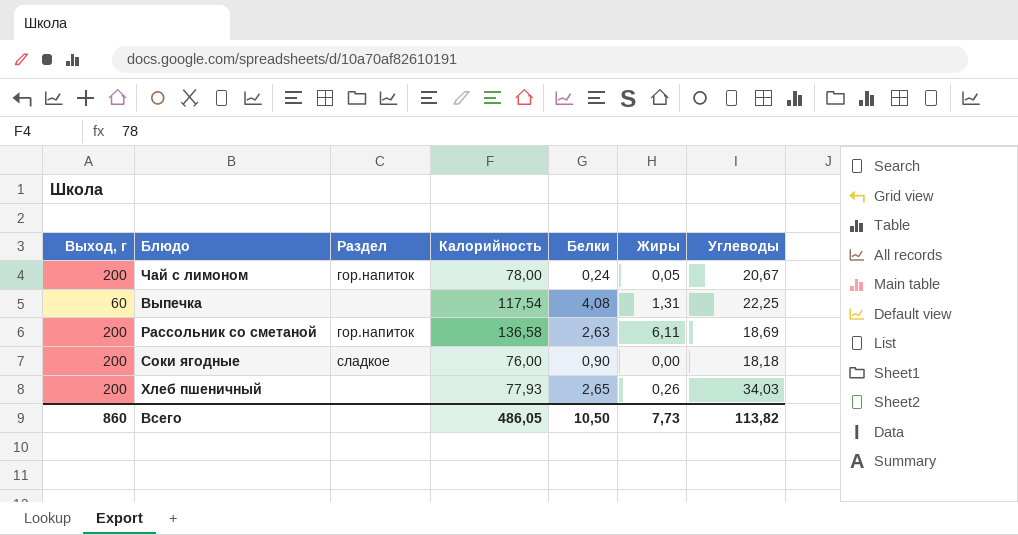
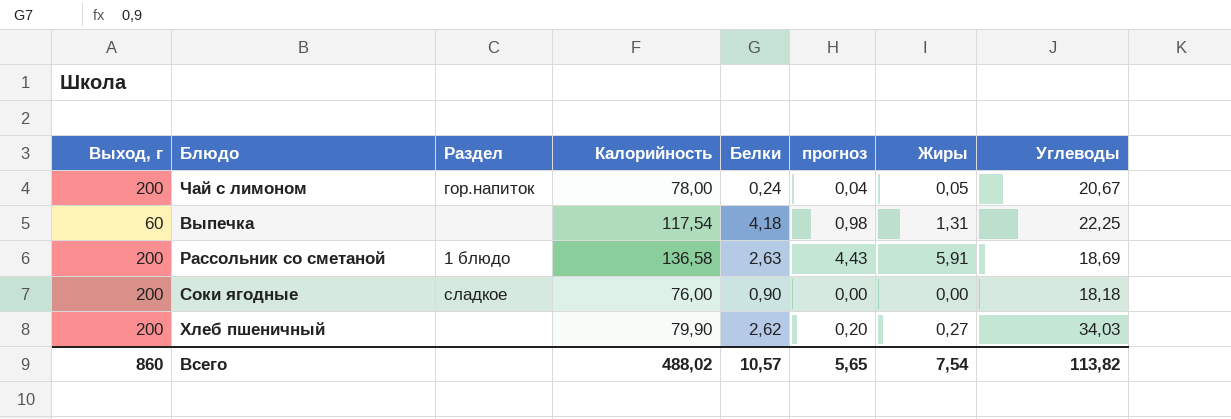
column прогноз | formula: none -> [Жиры] * 0,75
Выпечка | Белки: 4,08 -> 4,18
Рассольник со сметаной | Раздел: гор.напиток -> 1 блюдо
Рассольник со сметаной | Жиры: 6,11 -> 5,91
Хлеб пшеничный | Калорийность: 77,93 -> 79,90
Хлеб пшеничный | Белки: 2,65 -> 2,62
Хлеб пшеничный | Жиры: 0,26 -> 0,27
Всего | Калорийность: 486,05 -> 488,02
Всего | Белки: 10,50 -> 10,57
Всего | Жиры: 7,73 -> 7,54

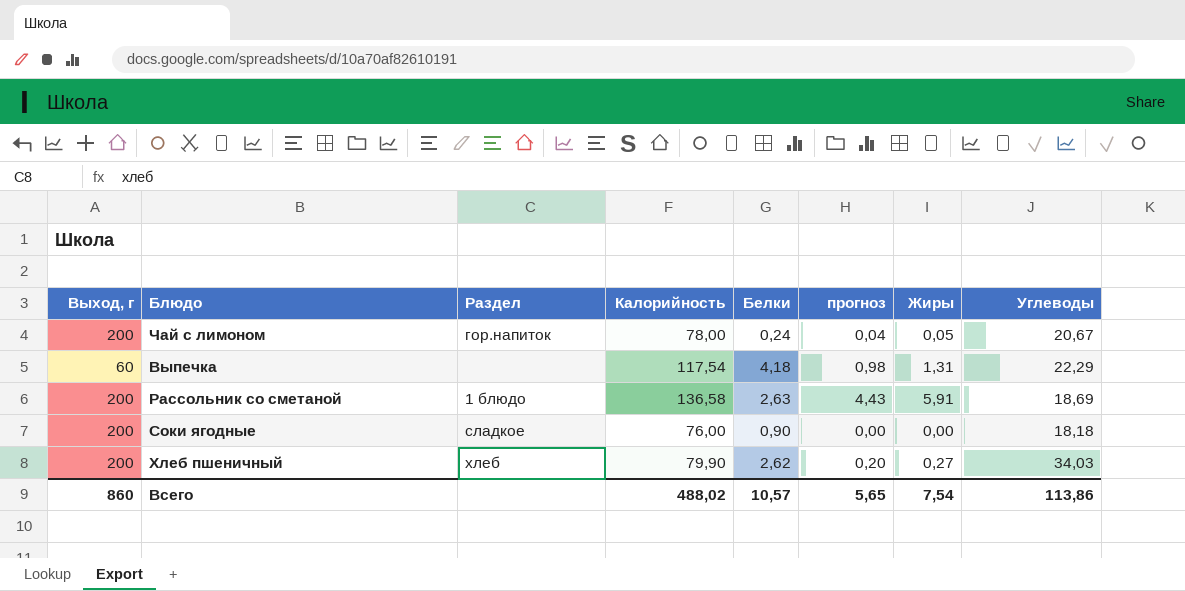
Выпечка | Углеводы: 22,25 -> 22,29
Хлеб пшеничный | Раздел: none -> хлеб
Всего | Углеводы: 113,82 -> 113,86

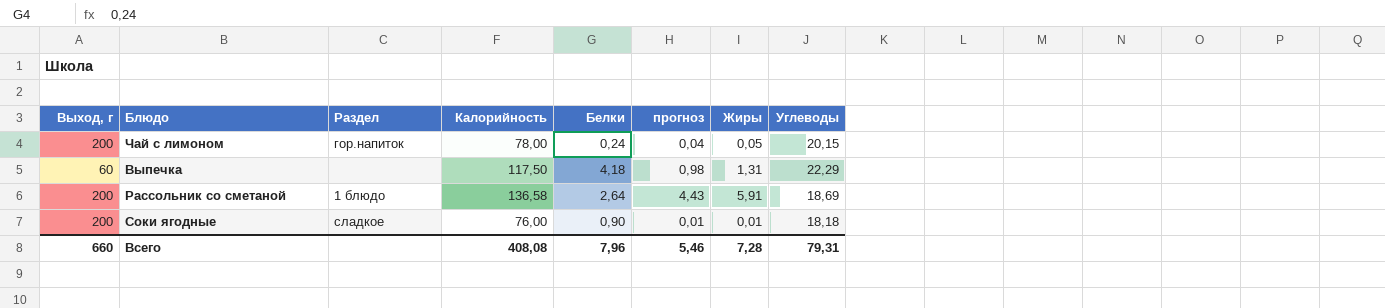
row Хлеб пшеничный: 200 | хлеб | 79,90 | 2,62 | 0,20 | 0,27 | 34,03 -> none
Чай с лимоном | Углеводы: 20,67 -> 20,15
Выпечка | Калорийность: 117,54 -> 117,50
Рассольник со сметаной | Белки: 2,63 -> 2,64
Соки ягодные | прогноз: 0,00 -> 0,01
Соки ягодные | Жиры: 0,00 -> 0,01
Всего | Выход, г: 860 -> 660
Всего | Калорийность: 488,02 -> 408,08
Всего | Белки: 10,57 -> 7,96
Всего | прогноз: 5,65 -> 5,46
Всего | Жиры: 7,54 -> 7,28
Всего | Углеводы: 113,86 -> 79,31

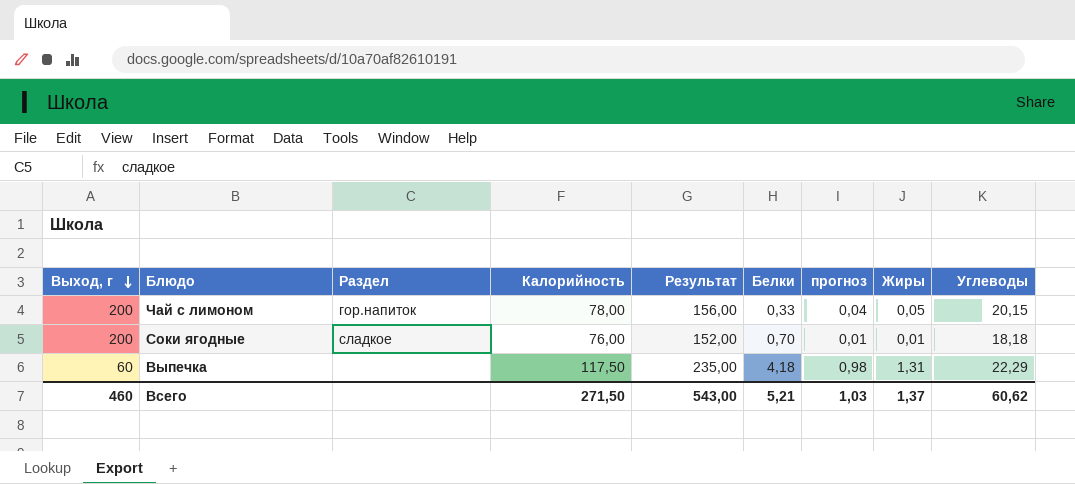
row order: none -> Выход, г descending
column Результат | formula: none -> [Калорийность] * 2
row Рассольник со сметаной: 200 | 1 блюдо | 136,58 | 2,64 | 4,43 | 5,91 | 18,69 -> none
Чай с лимоном | Белки: 0,24 -> 0,33
Соки ягодные | Белки: 0,90 -> 0,70
Всего | Выход, г: 660 -> 460
Всего | Калорийность: 408,08 -> 271,50
Всего | Белки: 7,96 -> 5,21
Всего | прогноз: 5,46 -> 1,03
Всего | Жиры: 7,28 -> 1,37
Всего | Углеводы: 79,31 -> 60,62

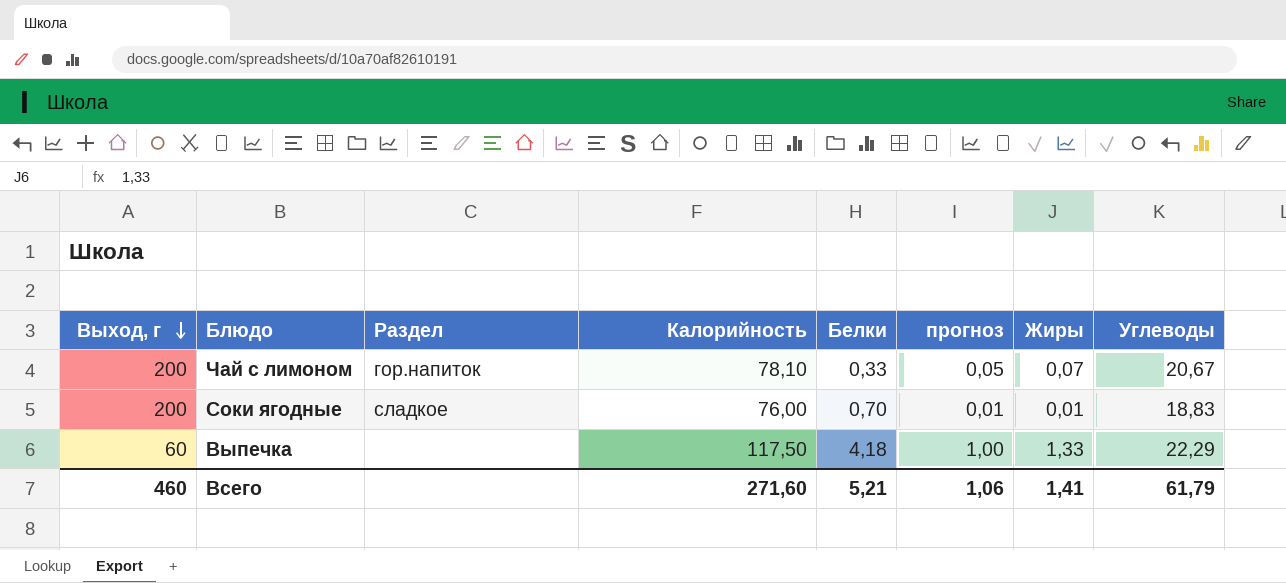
column Результат | formula: [Калорийность] * 2 -> none
Чай с лимоном | Калорийность: 78,00 -> 78,10
Чай с лимоном | прогноз: 0,04 -> 0,05
Чай с лимоном | Жиры: 0,05 -> 0,07
Чай с лимоном | Углеводы: 20,15 -> 20,67
Соки ягодные | Углеводы: 18,18 -> 18,83
Выпечка | прогноз: 0,98 -> 1,00
Выпечка | Жиры: 1,31 -> 1,33
Всего | Калорийность: 271,50 -> 271,60
Всего | прогноз: 1,03 -> 1,06
Всего | Жиры: 1,37 -> 1,41
Всего | Углеводы: 60,62 -> 61,79

